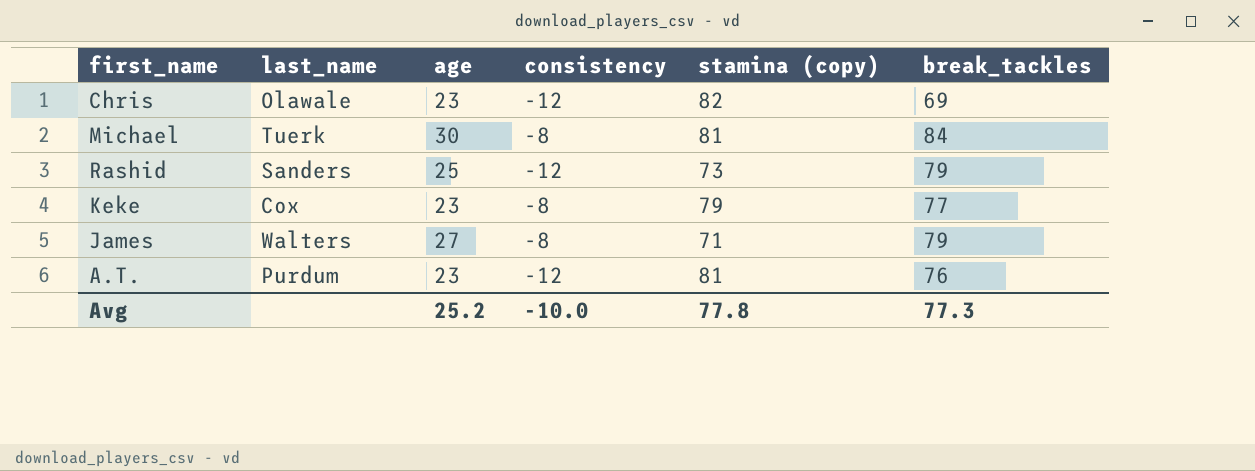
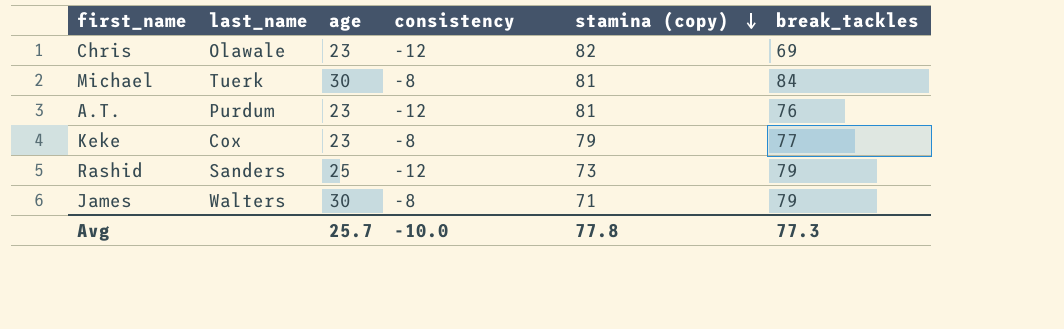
row order: none -> stamina (copy) descending
James | age: 27 -> 30
Avg | age: 25.2 -> 25.7

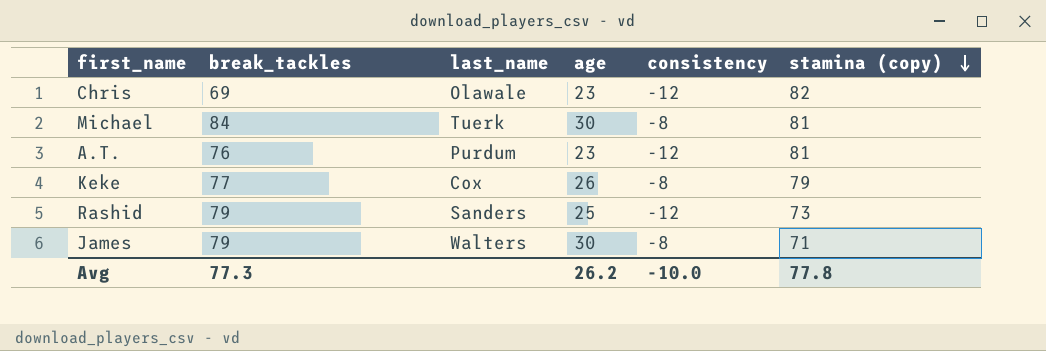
column break_tackles | position: 6 -> 2
Keke | age: 23 -> 26
Avg | age: 25.7 -> 26.2

